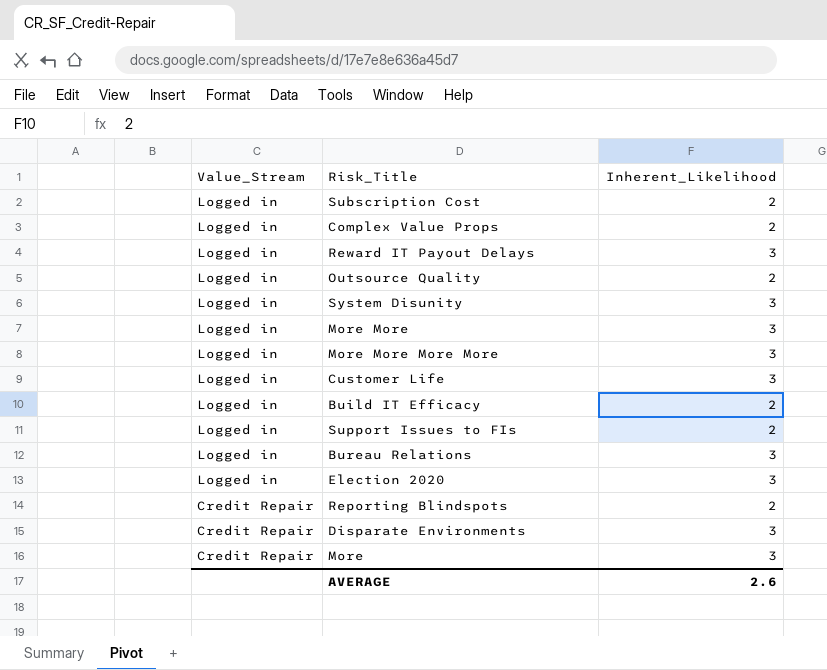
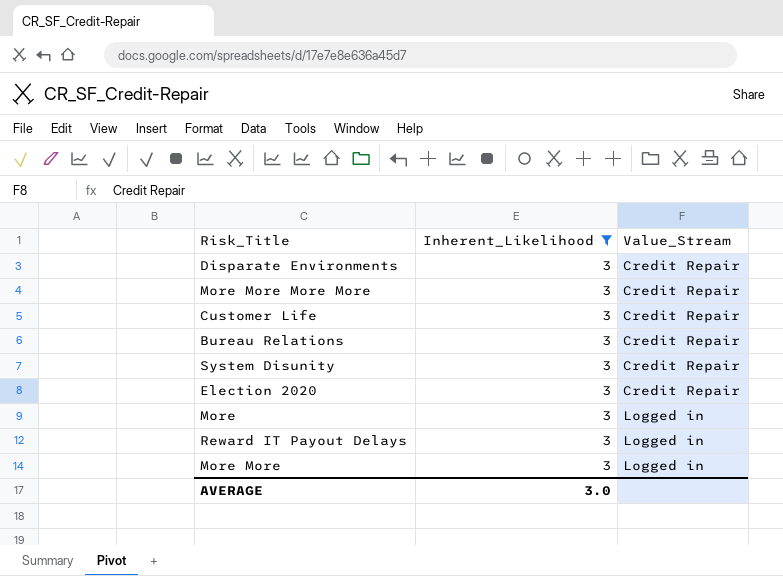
filter: none -> Inherent_Likelihood = 3
row order: Value_Stream descending -> Value_Stream ascending
column Value_Stream | position: 1 -> 3
More More More More | Value_Stream: Logged in -> Credit Repair
Customer Life | Value_Stream: Logged in -> Credit Repair
Bureau Relations | Value_Stream: Logged in -> Credit Repair
System Disunity | Value_Stream: Logged in -> Credit Repair
Election 2020 | Value_Stream: Logged in -> Credit Repair
More | Value_Stream: Credit Repair -> Logged in
AVERAGE | Inherent_Likelihood: 2.6 -> 3.0

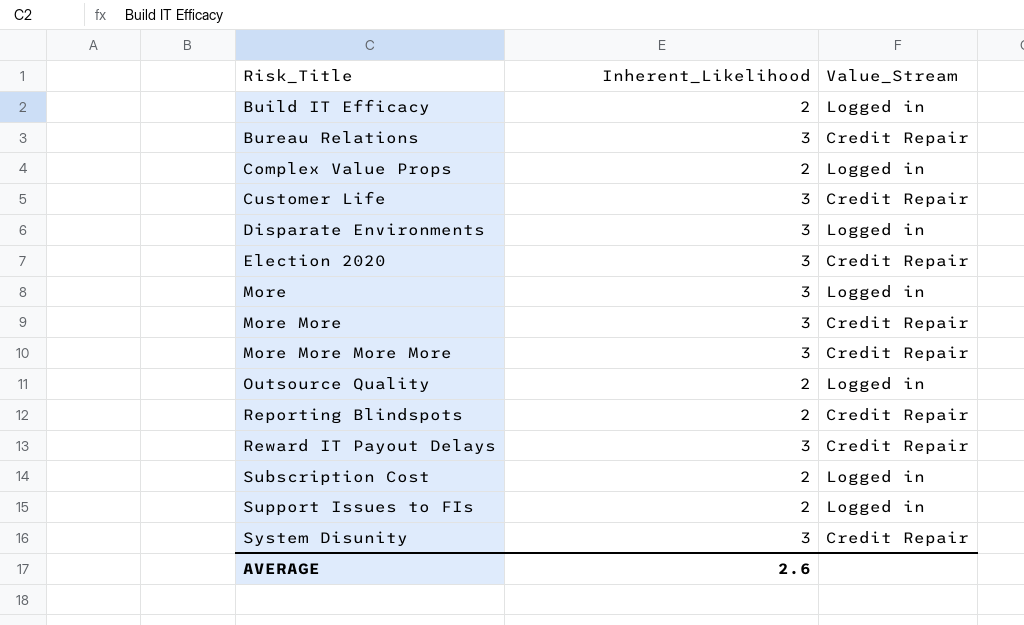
filter: Inherent_Likelihood = 3 -> none
row order: Value_Stream ascending -> Risk_Title ascending
Disparate Environments | Value_Stream: Credit Repair -> Logged in
More More | Value_Stream: Logged in -> Credit Repair
Reward IT Payout Delays | Value_Stream: Logged in -> Credit Repair
AVERAGE | Inherent_Likelihood: 3.0 -> 2.6

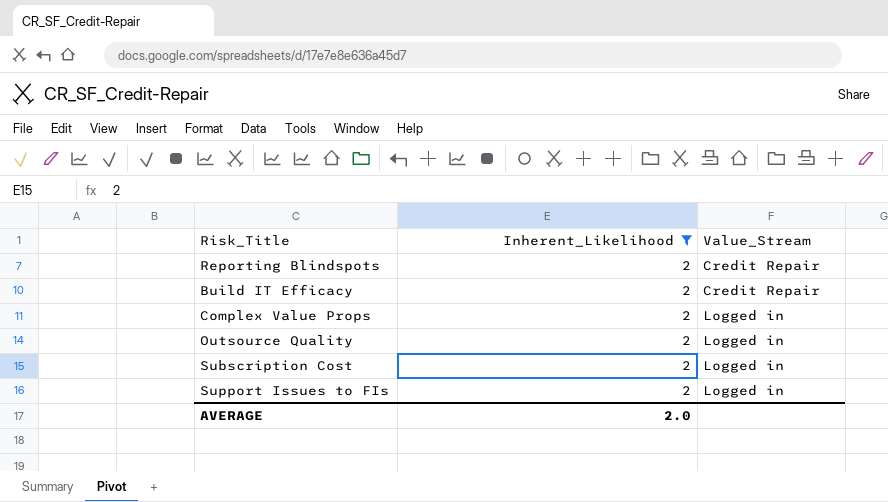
filter: none -> Inherent_Likelihood = 2
row order: Risk_Title ascending -> Value_Stream ascending
Build IT Efficacy | Value_Stream: Logged in -> Credit Repair
AVERAGE | Inherent_Likelihood: 2.6 -> 2.0

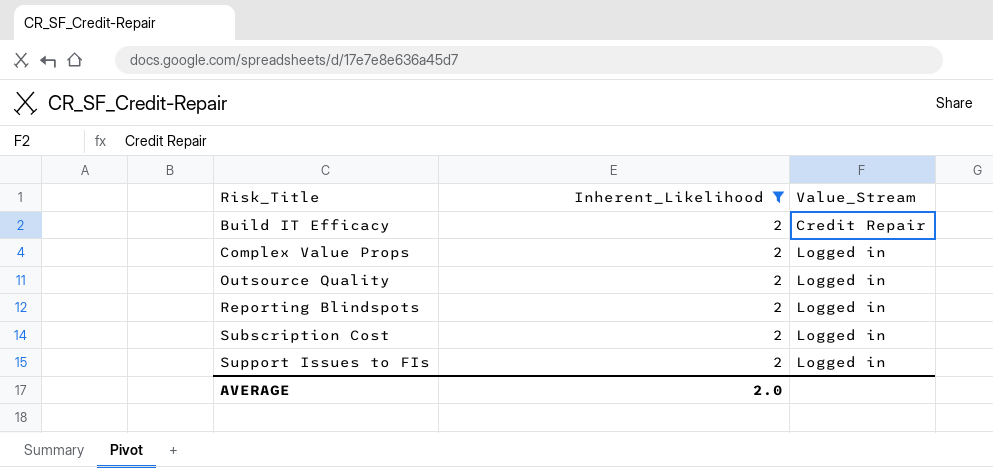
row order: Value_Stream ascending -> Risk_Title ascending
Reporting Blindspots | Value_Stream: Credit Repair -> Logged in

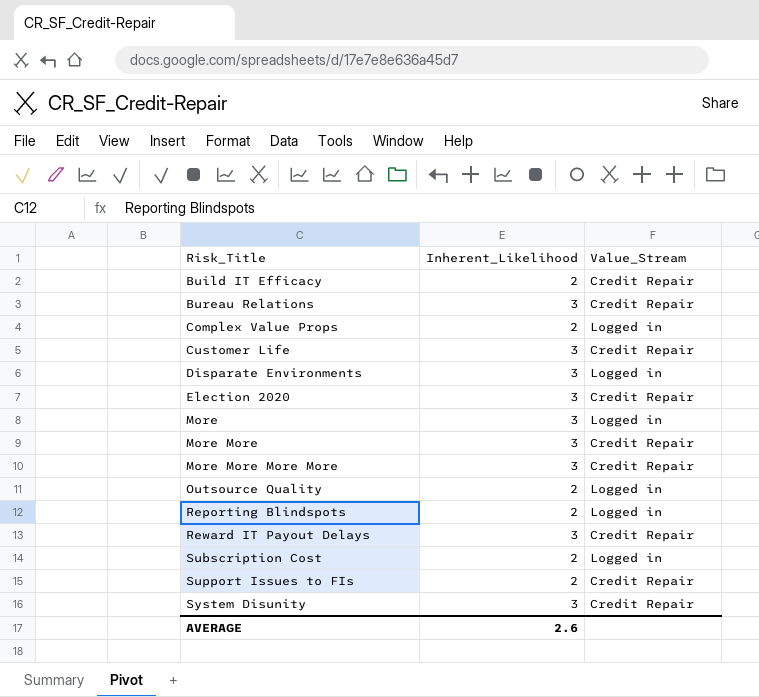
filter: Inherent_Likelihood = 2 -> none
Support Issues to FIs | Value_Stream: Logged in -> Credit Repair
AVERAGE | Inherent_Likelihood: 2.0 -> 2.6

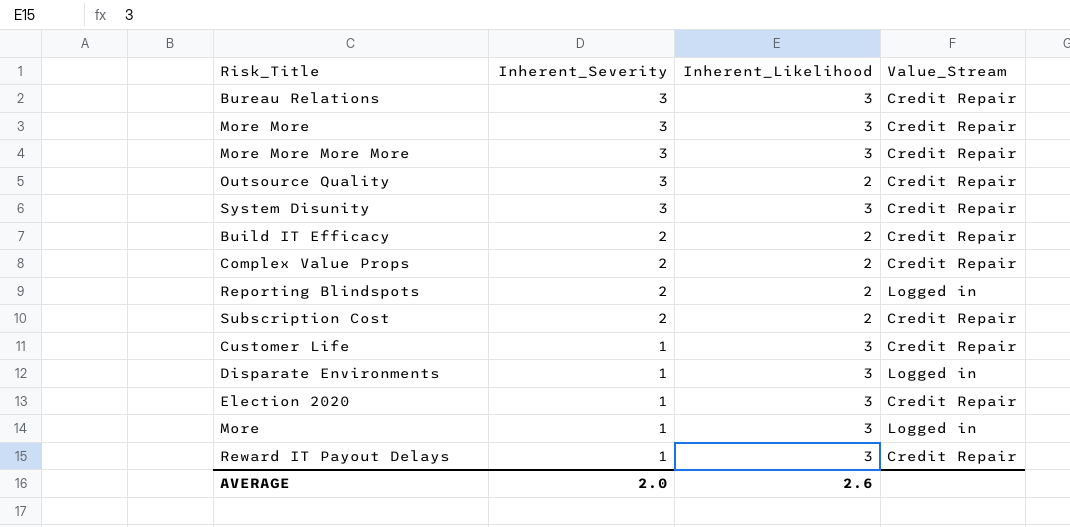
row order: Risk_Title ascending -> Inherent_Severity descending
column Inherent_Severity | position: none -> 2
row Support Issues to FIs: 2 | Credit Repair -> none
Outsource Quality | Value_Stream: Logged in -> Credit Repair
Complex Value Props | Value_Stream: Logged in -> Credit Repair
Subscription Cost | Value_Stream: Logged in -> Credit Repair

